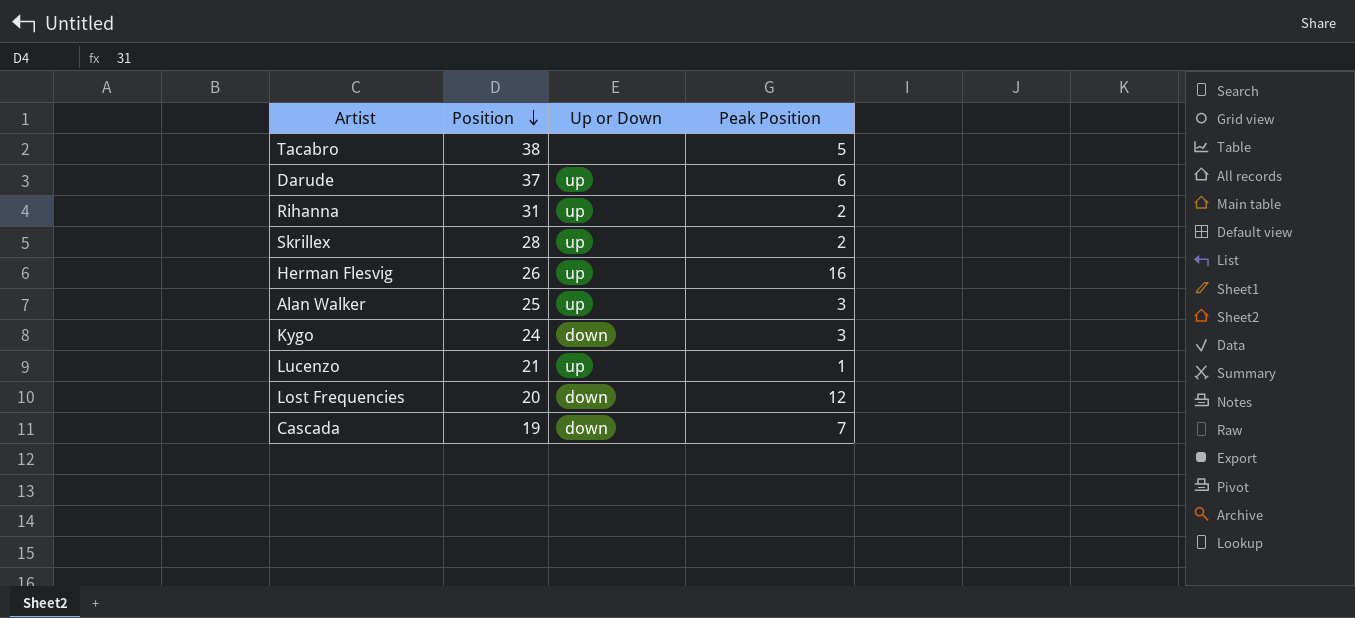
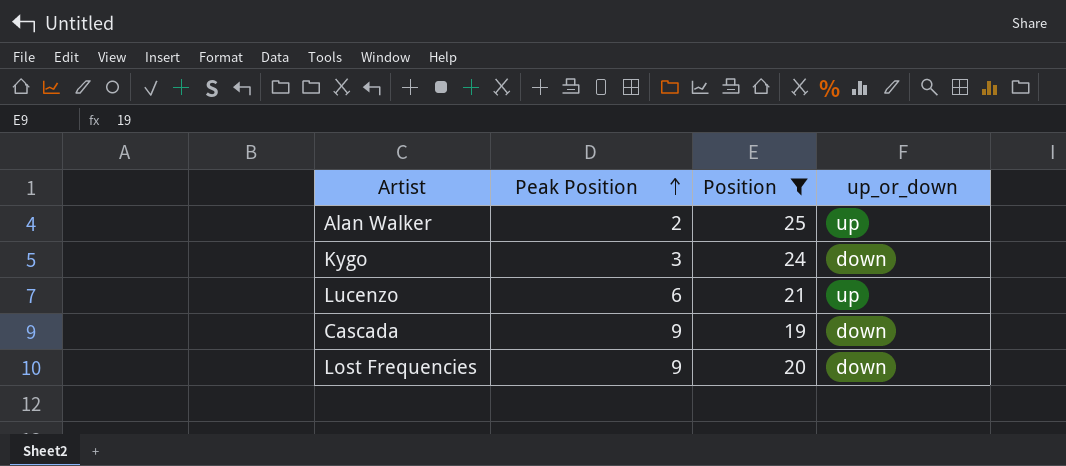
filter: none -> Position <= 25
row order: Position descending -> Peak Position ascending
column Peak Position | position: 4 -> 2
column name: Up or Down -> up_or_down
Alan Walker | Peak Position: 3 -> 2
Lucenzo | Peak Position: 1 -> 6
Cascada | Peak Position: 7 -> 9
Lost Frequencies | Peak Position: 12 -> 9

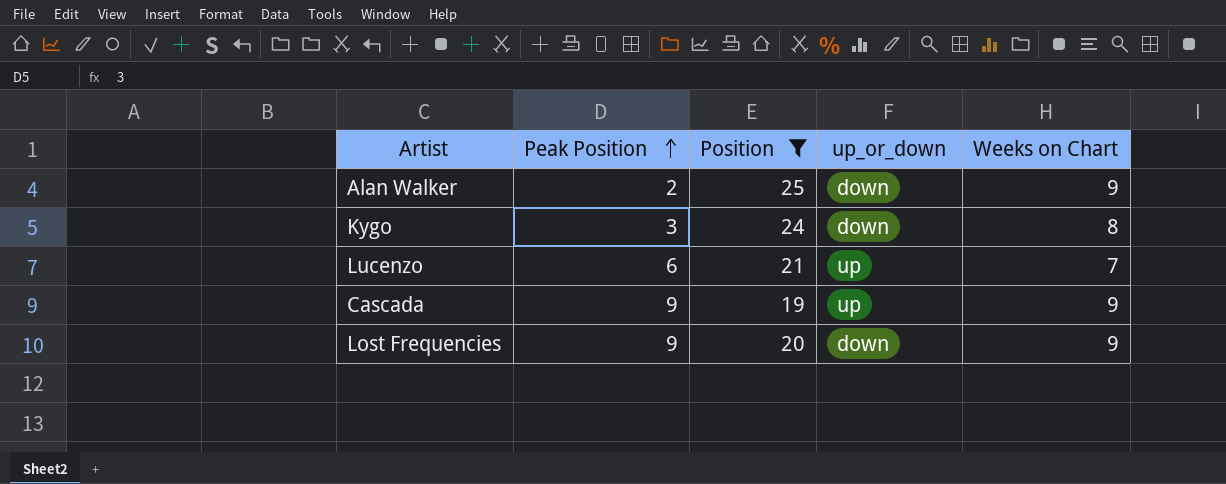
column Weeks on Chart | position: none -> 5
Alan Walker | up_or_down: up -> down
Cascada | up_or_down: down -> up

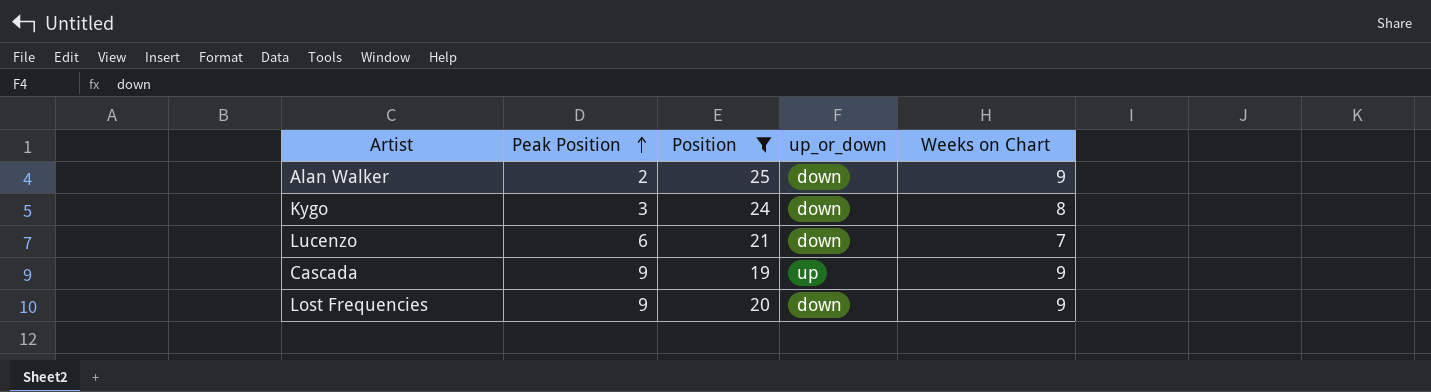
Lucenzo | up_or_down: up -> down

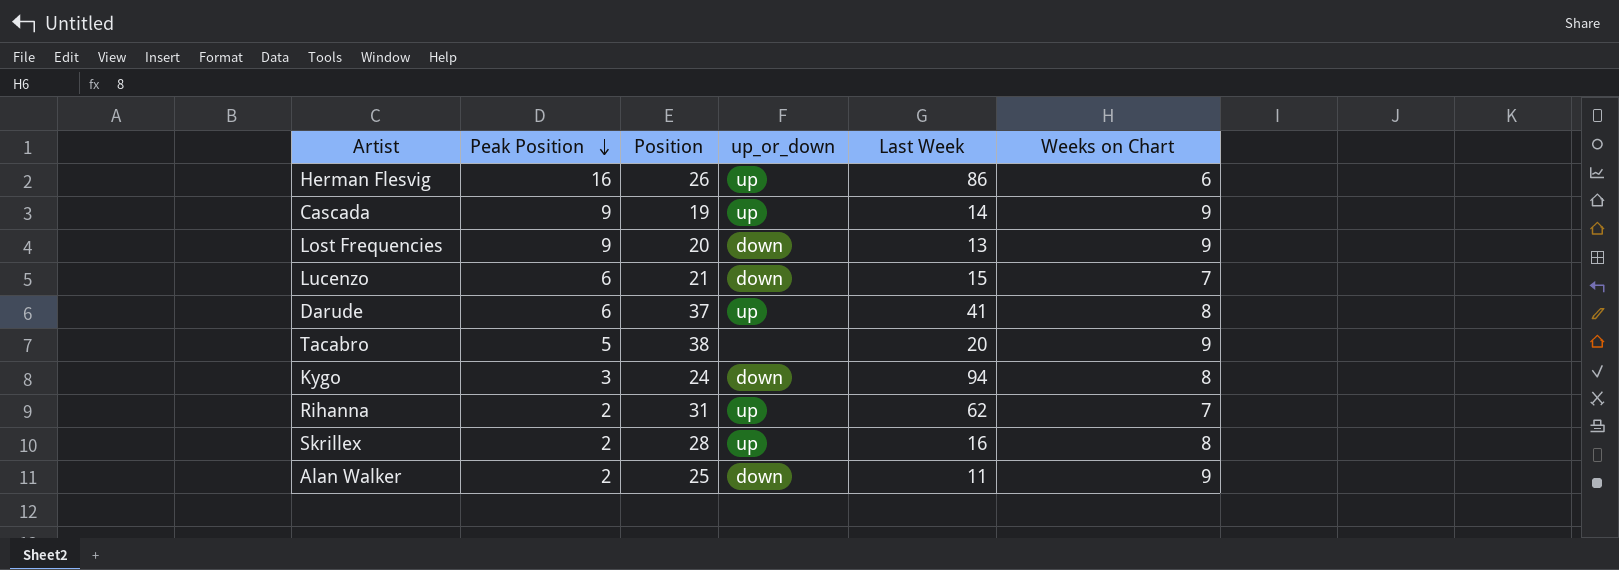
filter: Position <= 25 -> none
row order: Peak Position ascending -> Peak Position descending
column Last Week | position: none -> 5

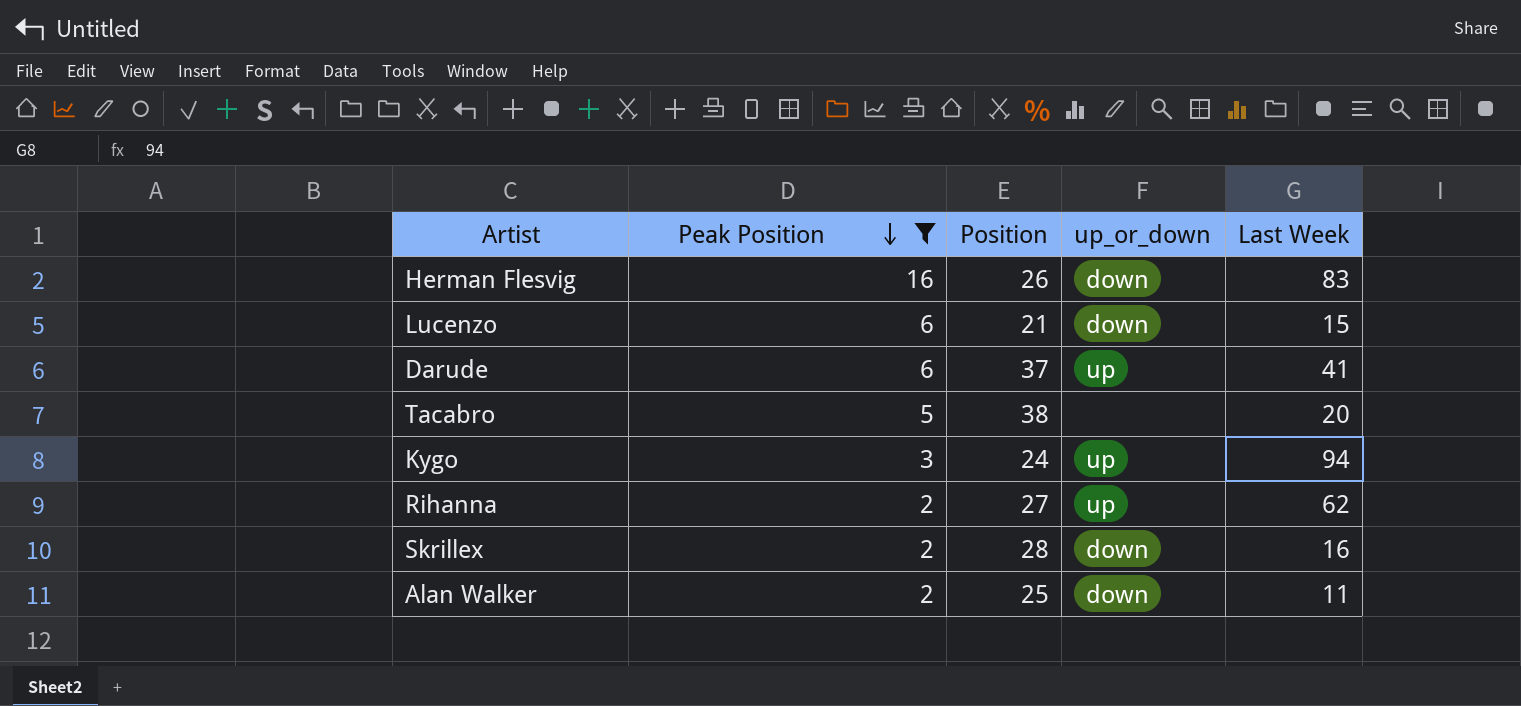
filter: none -> Peak Position != 9
column Weeks on Chart | position: 6 -> none
Herman Flesvig | up_or_down: up -> down
Herman Flesvig | Last Week: 86 -> 83
Kygo | up_or_down: down -> up
Rihanna | Position: 31 -> 27
Skrillex | up_or_down: up -> down

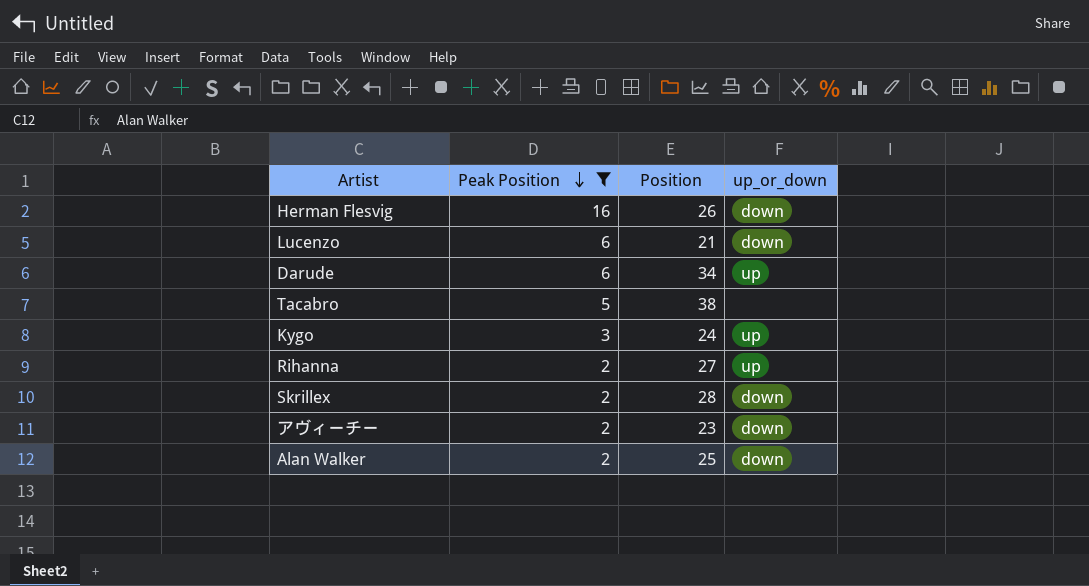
column Last Week | position: 5 -> none
Darude | Position: 37 -> 34
row アヴィーチー: none -> 2 | 23 | down

